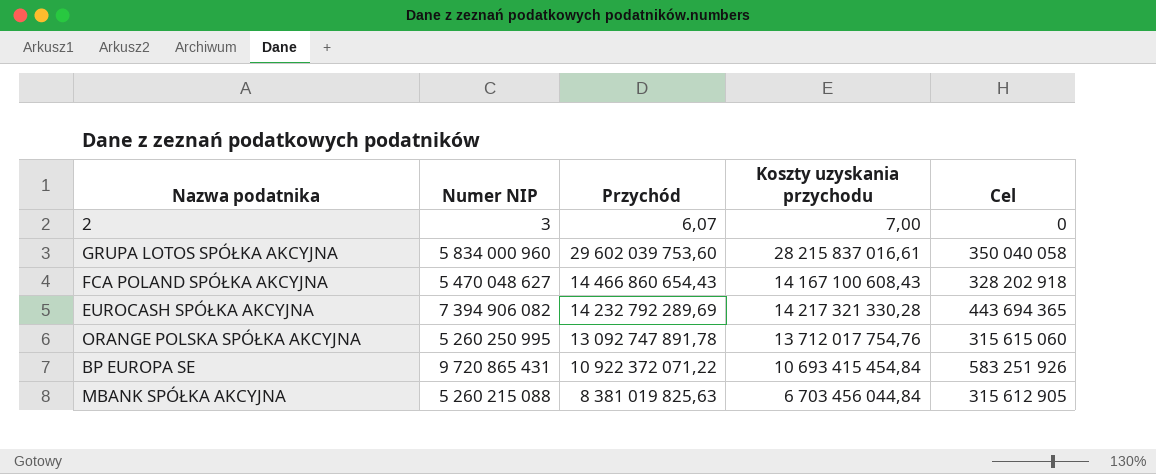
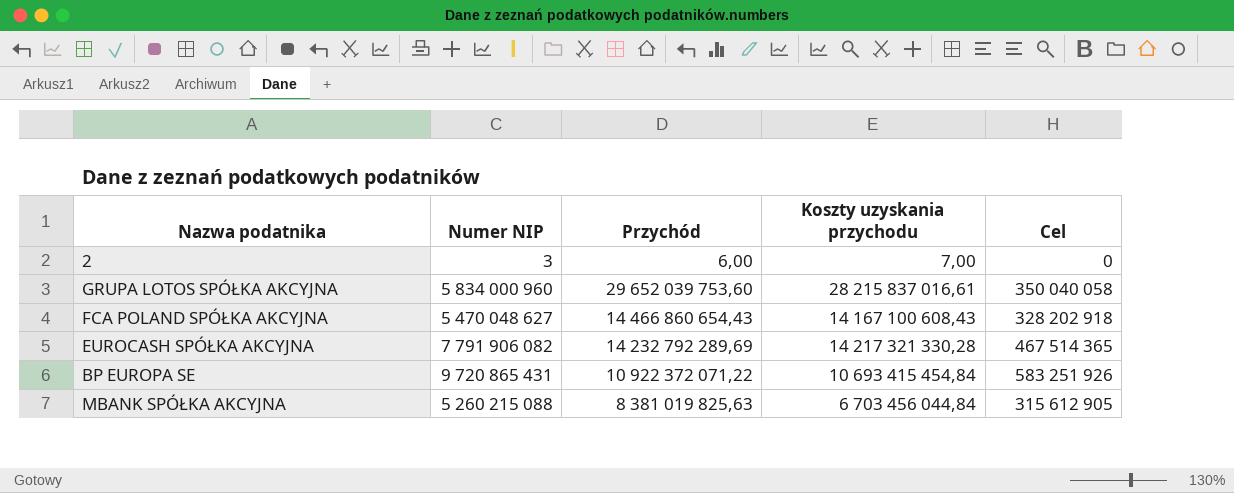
row ORANGE POLSKA SPÓŁKA AKCYJNA: 5 260 250 995 | 13 092 747 891,78 | 13 712 017 754,76 | 315 615 060 -> none
2 | Przychód: 6,07 -> 6,00
GRUPA LOTOS SPÓŁKA AKCYJNA | Przychód: 29 602 039 753,60 -> 29 652 039 753,60
EUROCASH SPÓŁKA AKCYJNA | Numer NIP: 7 394 906 082 -> 7 791 906 082
EUROCASH SPÓŁKA AKCYJNA | Cel: 443 694 365 -> 467 514 365

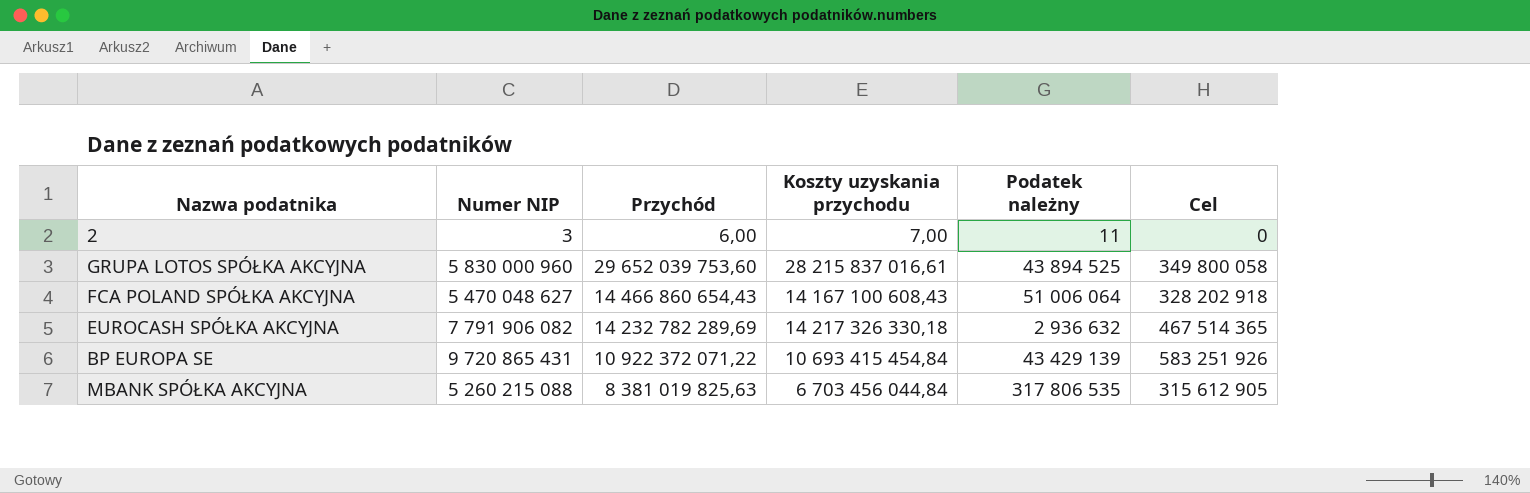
column Podatek należny | position: none -> 5
GRUPA LOTOS SPÓŁKA AKCYJNA | Numer NIP: 5 834 000 960 -> 5 830 000 960
GRUPA LOTOS SPÓŁKA AKCYJNA | Cel: 350 040 058 -> 349 800 058
EUROCASH SPÓŁKA AKCYJNA | Przychód: 14 232 792 289,69 -> 14 232 782 289,69
EUROCASH SPÓŁKA AKCYJNA | Koszty uzyskania przychodu: 14 217 321 330,28 -> 14 217 326 330,18

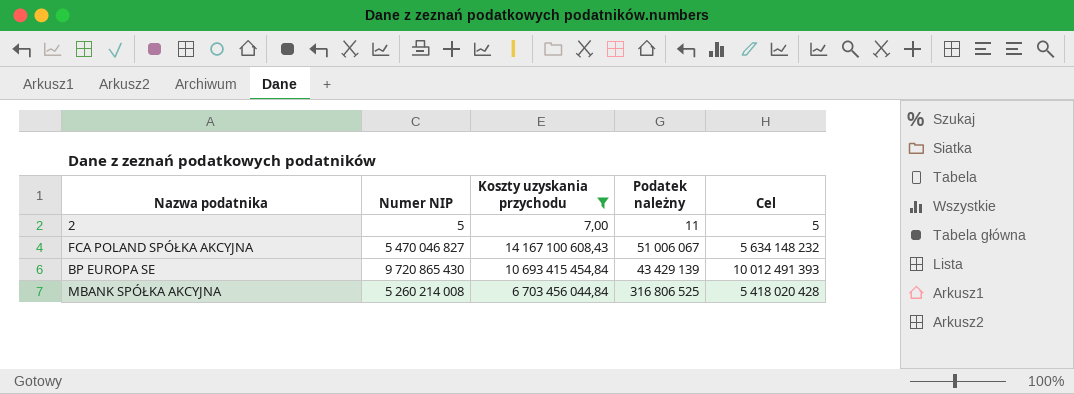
filter: none -> Koszty uzyskania przychodu <= 14 167 100 608,43
column Przychód | position: 3 -> none
column Cel | formula: [Numer NIP] * 0,06 -> [Numer NIP] * 1,03
2 | Numer NIP: 3 -> 5
FCA POLAND SPÓŁKA AKCYJNA | Numer NIP: 5 470 048 627 -> 5 470 046 827
FCA POLAND SPÓŁKA AKCYJNA | Podatek należny: 51 006 064 -> 51 006 067
BP EUROPA SE | Numer NIP: 9 720 865 431 -> 9 720 865 430
MBANK SPÓŁKA AKCYJNA | Numer NIP: 5 260 215 088 -> 5 260 214 008
MBANK SPÓŁKA AKCYJNA | Podatek należny: 317 806 535 -> 316 806 525

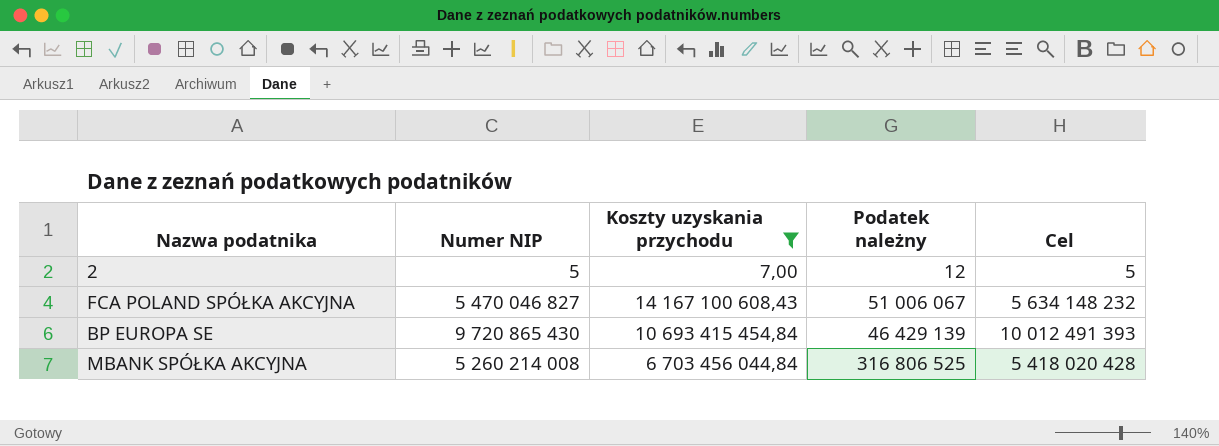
2 | Podatek należny: 11 -> 12
BP EUROPA SE | Podatek należny: 43 429 139 -> 46 429 139

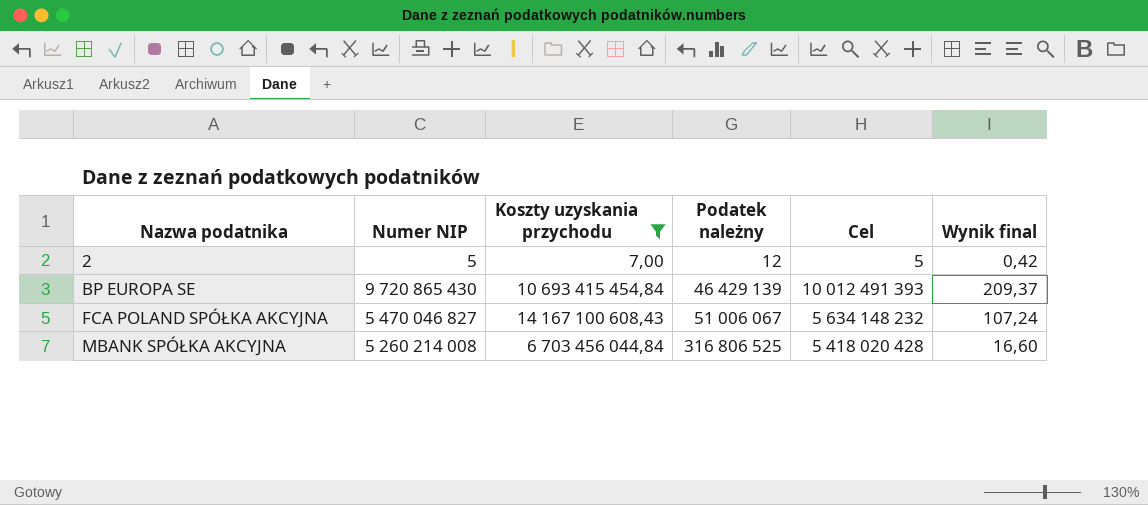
row order: none -> Nazwa podatnika ascending
column Wynik final | formula: none -> [Numer NIP] / [Podatek należny]

